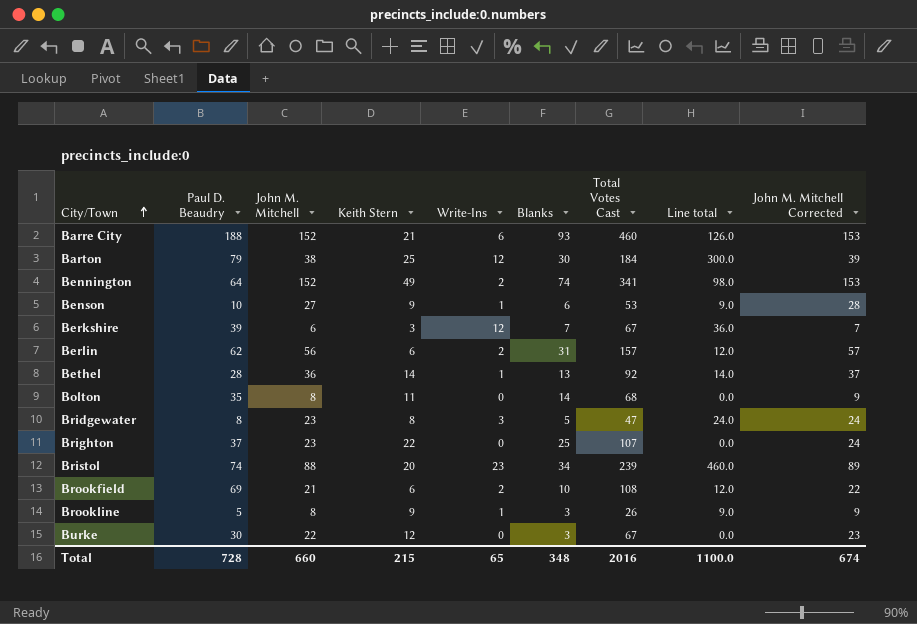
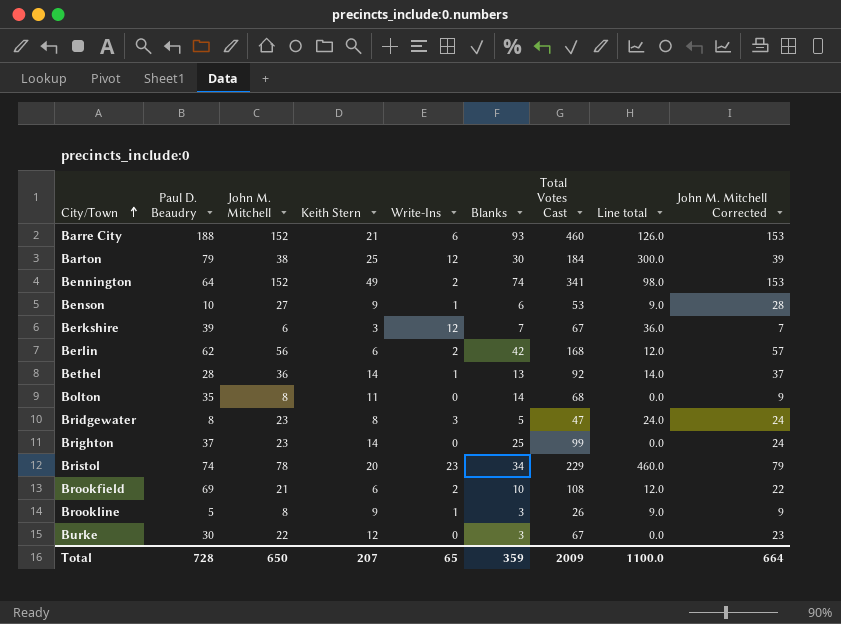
Berlin | Blanks: 31 -> 42
Berlin | Total Votes Cast: 157 -> 168
Brighton | Keith Stern: 22 -> 14
Brighton | Total Votes Cast: 107 -> 99
Bristol | John M. Mitchell: 88 -> 78
Bristol | Total Votes Cast: 239 -> 229
Bristol | John M. Mitchell Corrected: 89 -> 79
Total | John M. Mitchell: 660 -> 650
Total | Keith Stern: 215 -> 207
Total | Blanks: 348 -> 359
Total | Total Votes Cast: 2016 -> 2009
Total | John M. Mitchell Corrected: 674 -> 664

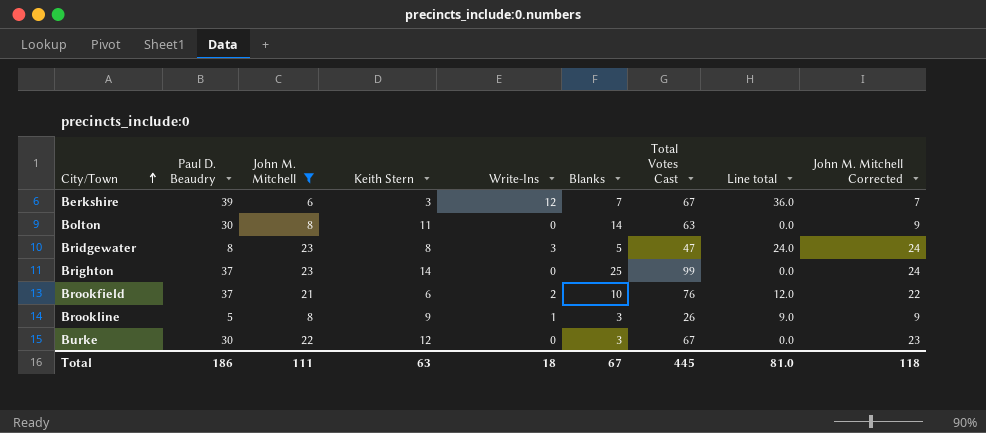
filter: none -> John M. Mitchell <= 23
Bolton | Paul D. Beaudry: 35 -> 30
Bolton | Total Votes Cast: 68 -> 63
Brookfield | Paul D. Beaudry: 69 -> 37
Brookfield | Total Votes Cast: 108 -> 76
Total | Paul D. Beaudry: 728 -> 186
Total | John M. Mitchell: 650 -> 111
Total | Keith Stern: 207 -> 63
Total | Write-Ins: 65 -> 18
Total | Blanks: 359 -> 67
Total | Total Votes Cast: 2009 -> 445
Total | Line total: 1100.0 -> 81.0
Total | John M. Mitchell Corrected: 664 -> 118

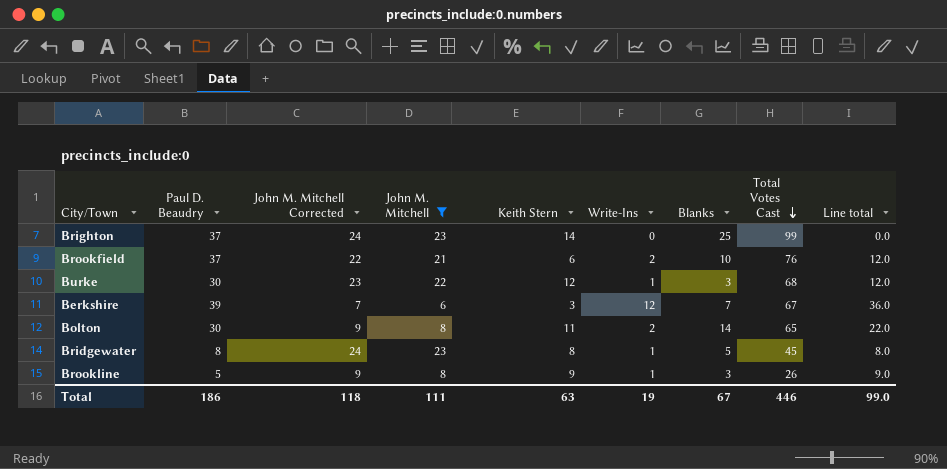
row order: City/Town ascending -> Total Votes Cast descending
column John M. Mitchell Corrected | position: 9 -> 3
Burke | Write-Ins: 0 -> 1
Burke | Total Votes Cast: 67 -> 68
Burke | Line total: 0.0 -> 12.0
Bolton | Write-Ins: 0 -> 2
Bolton | Total Votes Cast: 63 -> 65
Bolton | Line total: 0.0 -> 22.0
Bridgewater | Write-Ins: 3 -> 1
Bridgewater | Total Votes Cast: 47 -> 45
Bridgewater | Line total: 24.0 -> 8.0
Total | Write-Ins: 18 -> 19
Total | Total Votes Cast: 445 -> 446
Total | Line total: 81.0 -> 99.0

